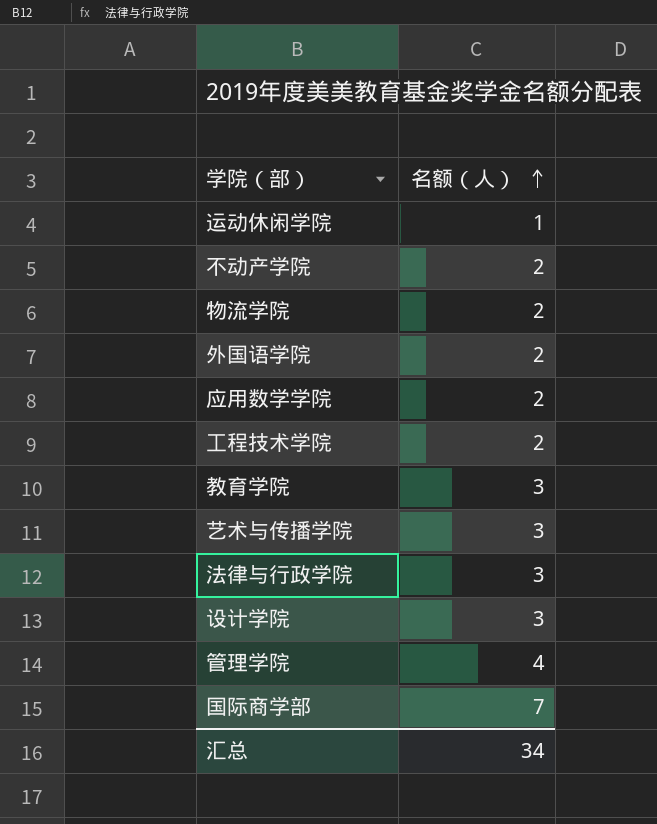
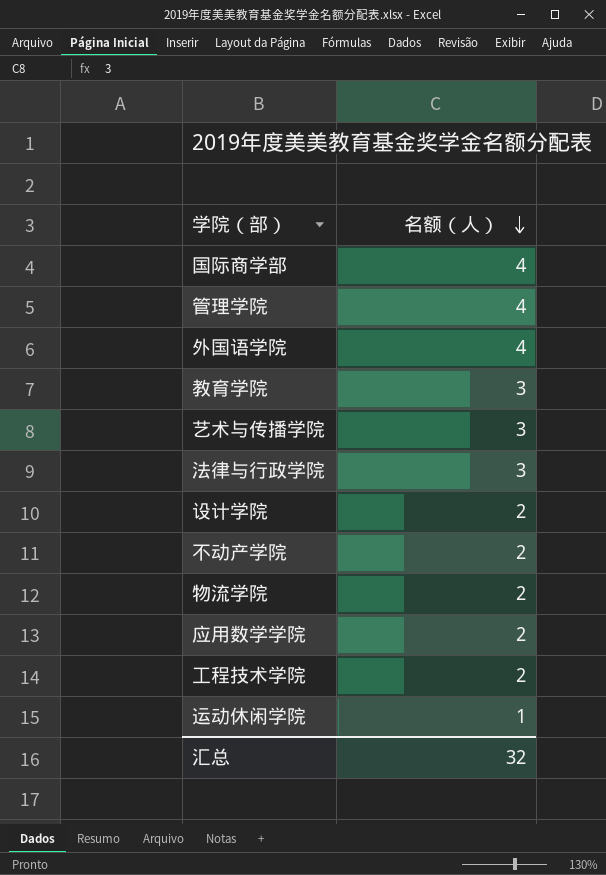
row order: 名额（人） ascending -> 名额（人） descending
国际商学部 | 名额（人）: 7 -> 4
外国语学院 | 名额（人）: 2 -> 4
设计学院 | 名额（人）: 3 -> 2
汇总 | 名额（人）: 34 -> 32

